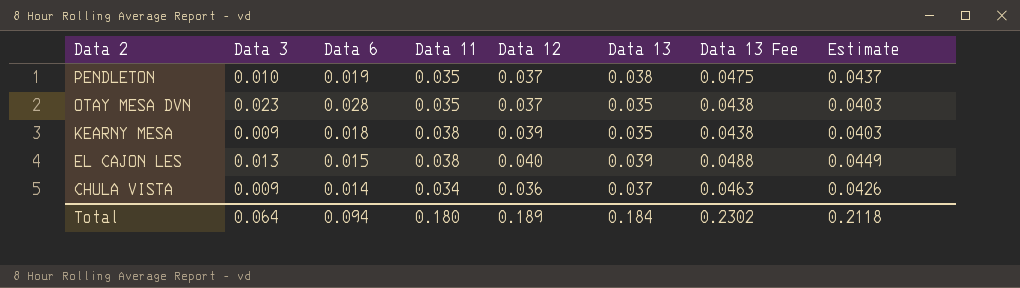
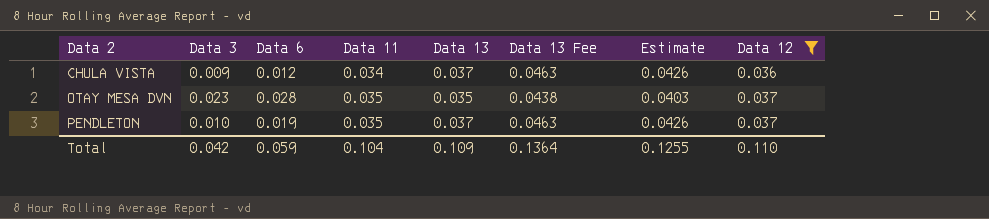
filter: none -> Data 12 <= 0.037
row order: Data 2 descending -> Data 2 ascending
column Data 12 | position: 5 -> 8
CHULA VISTA | Data 6: 0.014 -> 0.012
PENDLETON | Data 13: 0.038 -> 0.037
PENDLETON | Data 13 Fee: 0.0475 -> 0.0463
PENDLETON | Estimate: 0.0437 -> 0.0426
Total | Data 3: 0.064 -> 0.042
Total | Data 6: 0.094 -> 0.059
Total | Data 11: 0.180 -> 0.104
Total | Data 13: 0.184 -> 0.109
Total | Data 13 Fee: 0.2302 -> 0.1364
Total | Estimate: 0.2118 -> 0.1255
Total | Data 12: 0.189 -> 0.110

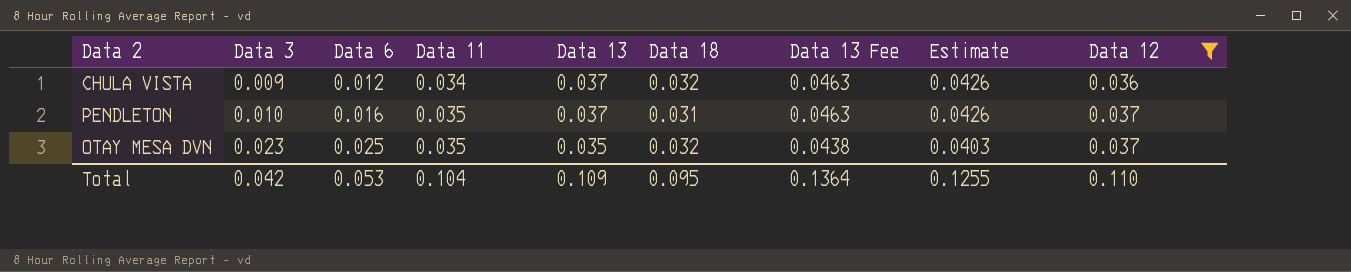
row order: Data 2 ascending -> Data 3 ascending
column Data 18 | position: none -> 6
PENDLETON | Data 6: 0.019 -> 0.016
OTAY MESA DVN | Data 6: 0.028 -> 0.025
Total | Data 6: 0.059 -> 0.053

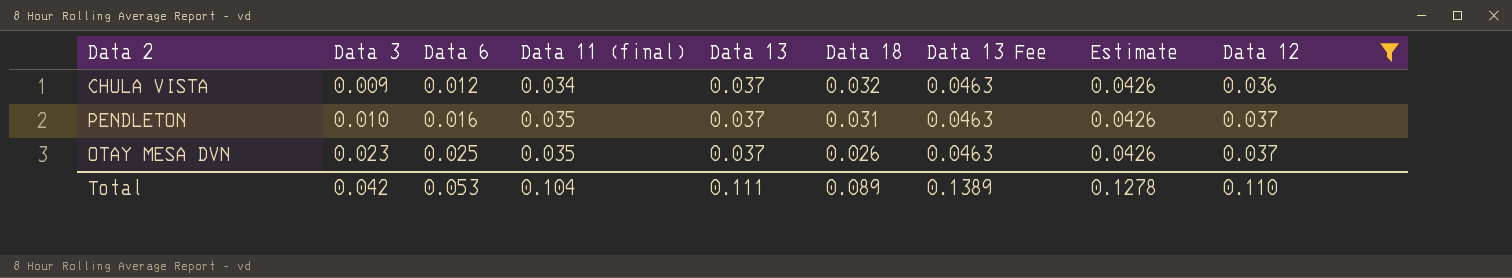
column name: Data 11 -> Data 11 (final)
OTAY MESA DVN | Data 13: 0.035 -> 0.037
OTAY MESA DVN | Data 18: 0.032 -> 0.026
OTAY MESA DVN | Data 13 Fee: 0.0438 -> 0.0463
OTAY MESA DVN | Estimate: 0.0403 -> 0.0426
Total | Data 13: 0.109 -> 0.111
Total | Data 18: 0.095 -> 0.089
Total | Data 13 Fee: 0.1364 -> 0.1389
Total | Estimate: 0.1255 -> 0.1278

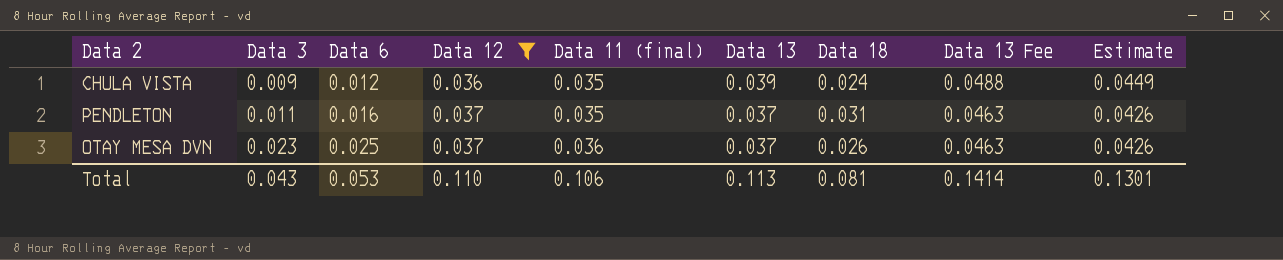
column Data 12 | position: 9 -> 4
CHULA VISTA | Data 11 (final): 0.034 -> 0.035
CHULA VISTA | Data 13: 0.037 -> 0.039
CHULA VISTA | Data 18: 0.032 -> 0.024
CHULA VISTA | Data 13 Fee: 0.0463 -> 0.0488
CHULA VISTA | Estimate: 0.0426 -> 0.0449
PENDLETON | Data 3: 0.010 -> 0.011
OTAY MESA DVN | Data 11 (final): 0.035 -> 0.036
Total | Data 3: 0.042 -> 0.043
Total | Data 11 (final): 0.104 -> 0.106
Total | Data 13: 0.111 -> 0.113
Total | Data 18: 0.089 -> 0.081
Total | Data 13 Fee: 0.1389 -> 0.1414
Total | Estimate: 0.1278 -> 0.1301

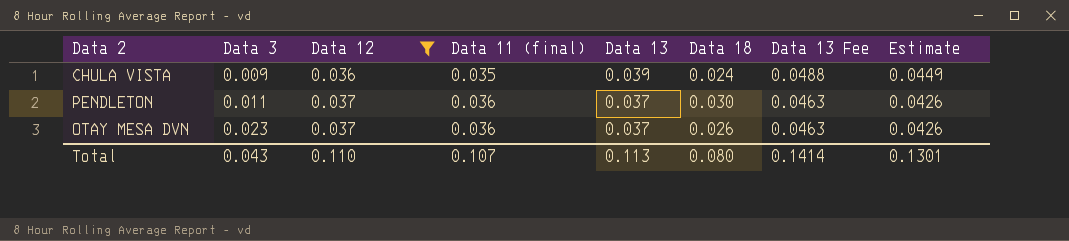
column Data 6 | position: 3 -> none
PENDLETON | Data 11 (final): 0.035 -> 0.036
PENDLETON | Data 18: 0.031 -> 0.030
Total | Data 11 (final): 0.106 -> 0.107
Total | Data 18: 0.081 -> 0.080

